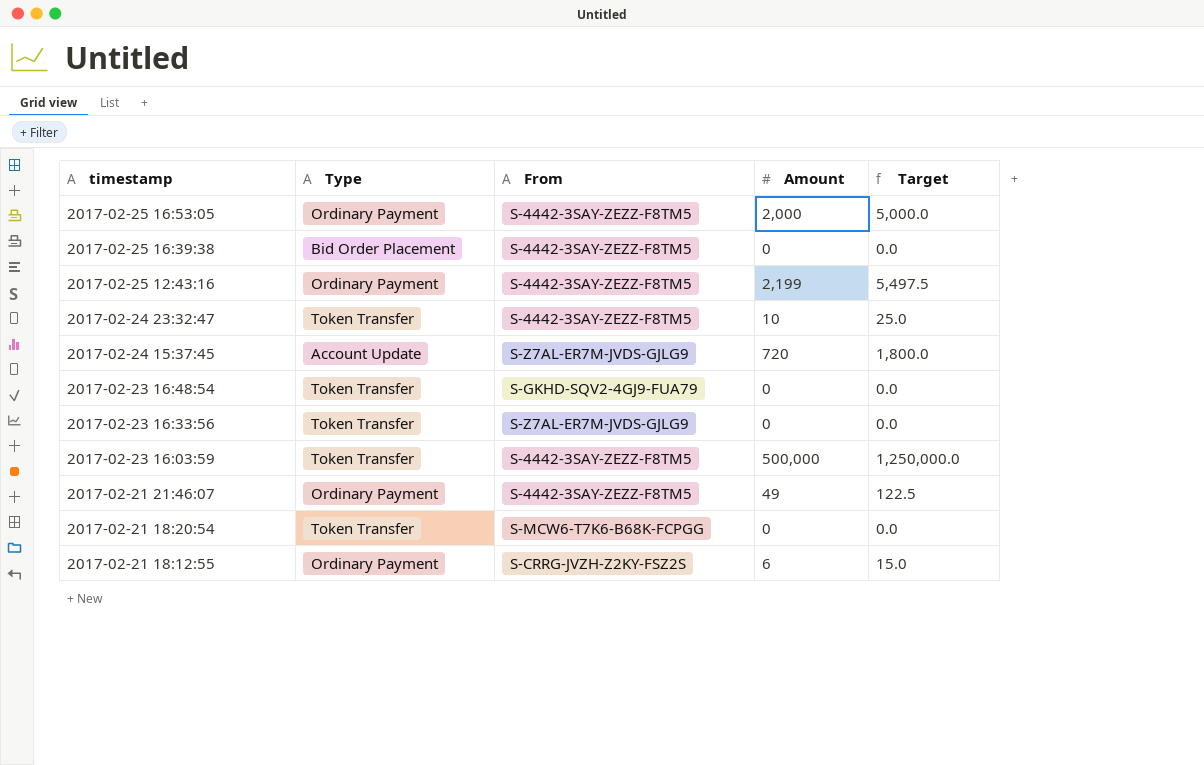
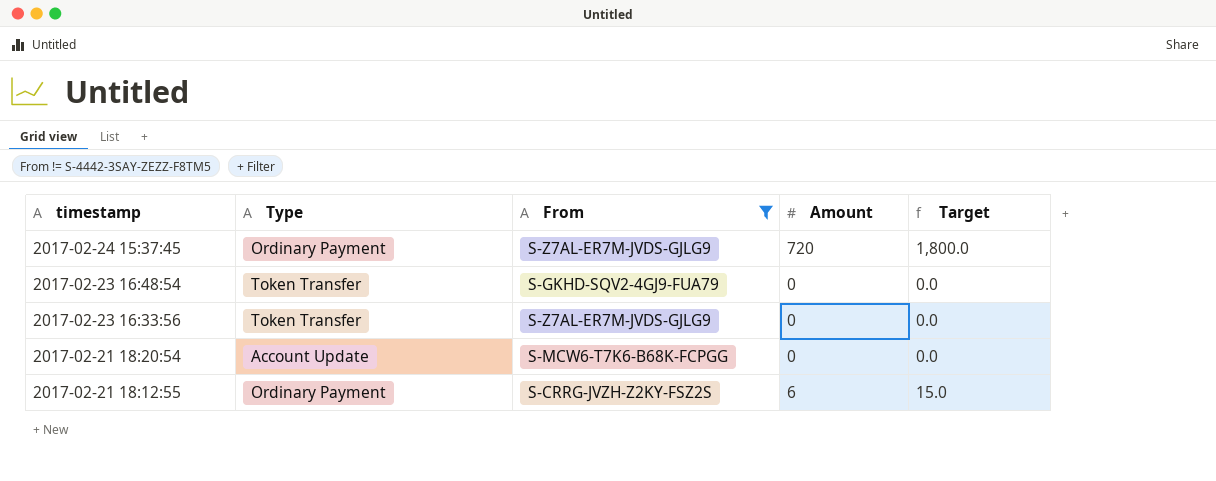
filter: none -> From != S-4442-3SAY-ZEZZ-F8TM5
2017-02-24 15:37:45 | Type: Account Update -> Ordinary Payment
2017-02-21 18:20:54 | Type: Token Transfer -> Account Update

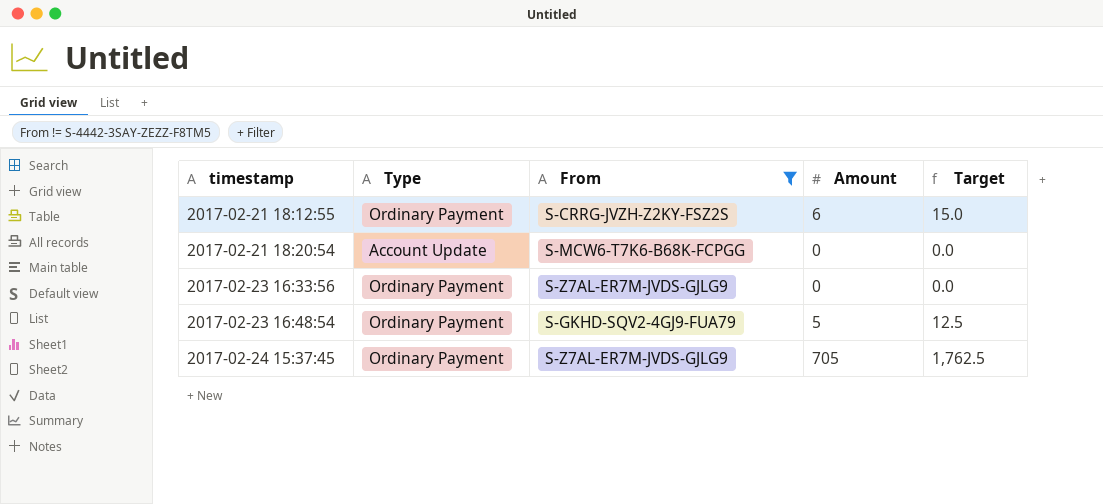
row order: timestamp descending -> timestamp ascending
2017-02-23 16:33:56 | Type: Token Transfer -> Ordinary Payment
2017-02-23 16:48:54 | Type: Token Transfer -> Ordinary Payment
2017-02-23 16:48:54 | Amount: 0 -> 5
2017-02-23 16:48:54 | Target: 0.0 -> 12.5
2017-02-24 15:37:45 | Amount: 720 -> 705
2017-02-24 15:37:45 | Target: 1,800.0 -> 1,762.5

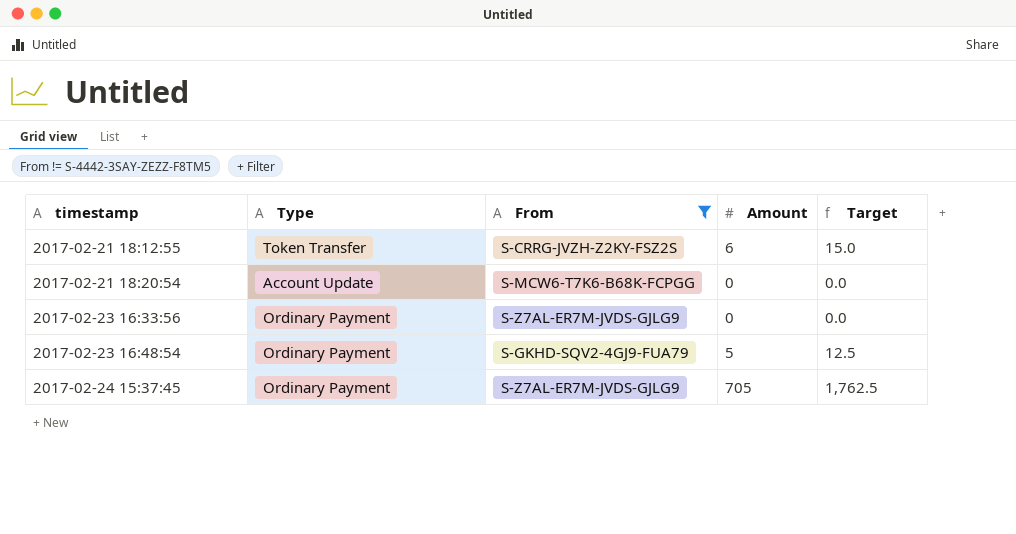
2017-02-21 18:12:55 | Type: Ordinary Payment -> Token Transfer

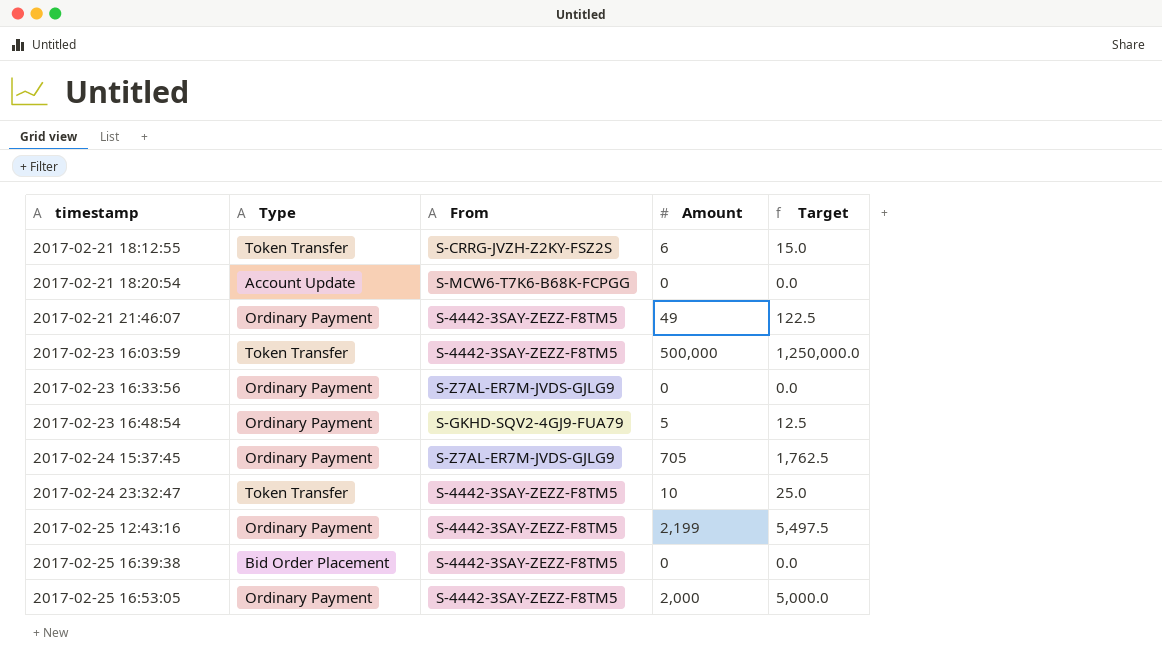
filter: From != S-4442-3SAY-ZEZZ-F8TM5 -> none

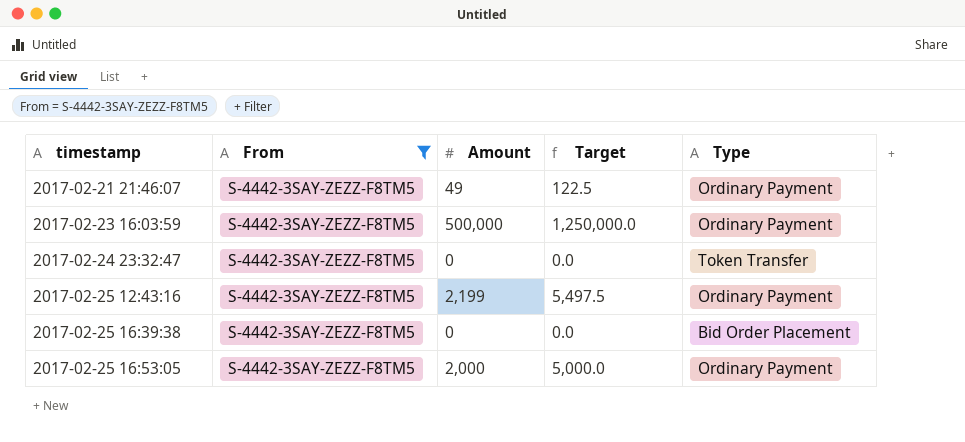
filter: none -> From = S-4442-3SAY-ZEZZ-F8TM5
column Type | position: 2 -> 5
2017-02-23 16:03:59 | Type: Token Transfer -> Ordinary Payment
2017-02-24 23:32:47 | Amount: 10 -> 0
2017-02-24 23:32:47 | Target: 25.0 -> 0.0

